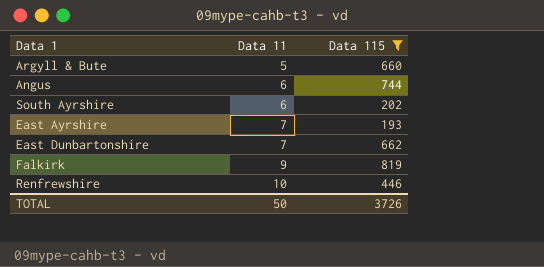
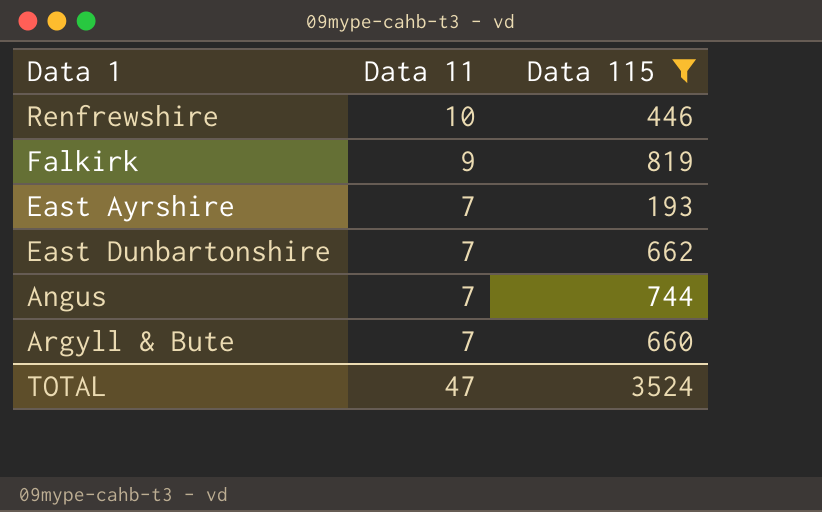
row order: Data 11 ascending -> Data 11 descending
row South Ayrshire: 6 | 202 -> none
Angus | Data 11: 6 -> 7
Argyll & Bute | Data 11: 5 -> 7
TOTAL | Data 11: 50 -> 47
TOTAL | Data 115: 3726 -> 3524

